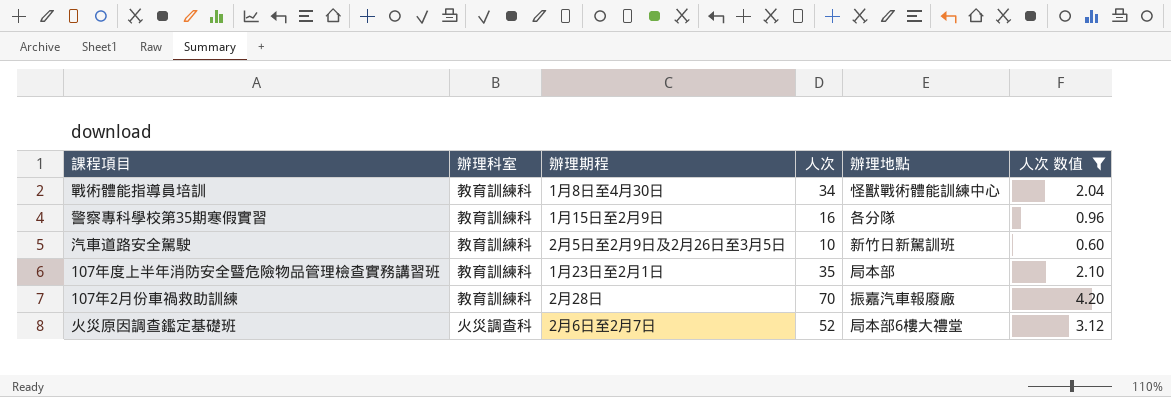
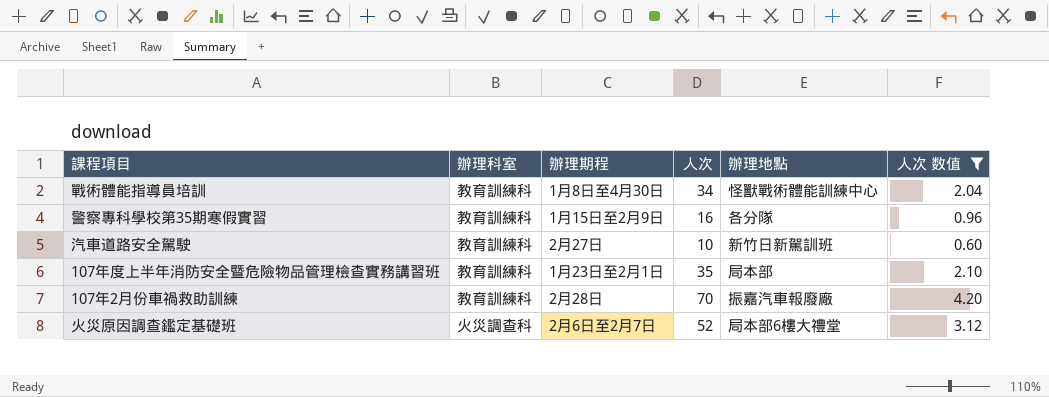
汽車道路安全駕駛 | 辦理期程: 2月5日至2月9日及2月26日至3月5日 -> 2月27日

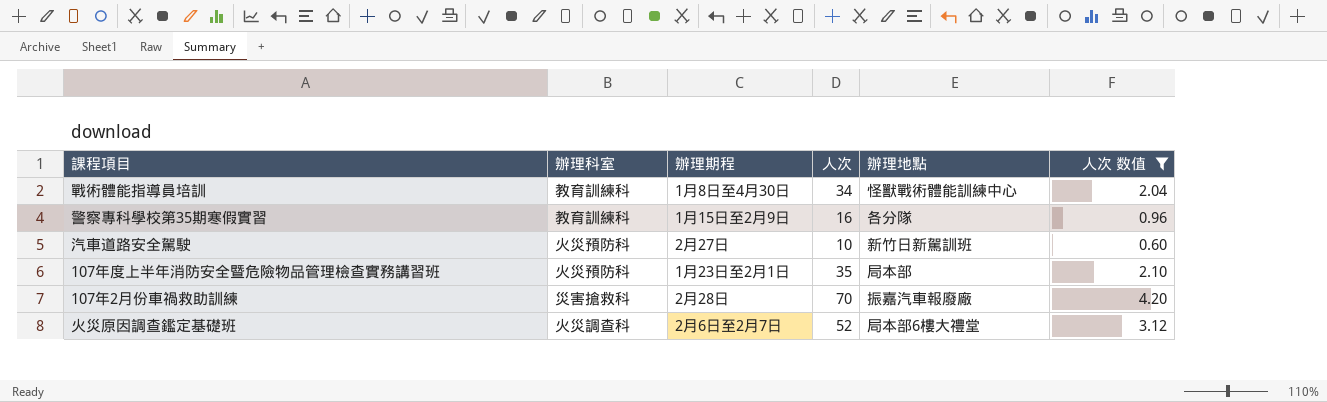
汽車道路安全駕駛 | 辦理科室: 教育訓練科 -> 火災預防科
107年度上半年消防安全暨危險物品管理檢查實務講習班 | 辦理科室: 教育訓練科 -> 火災預防科
107年2月份車禍救助訓練 | 辦理科室: 教育訓練科 -> 災害搶救科

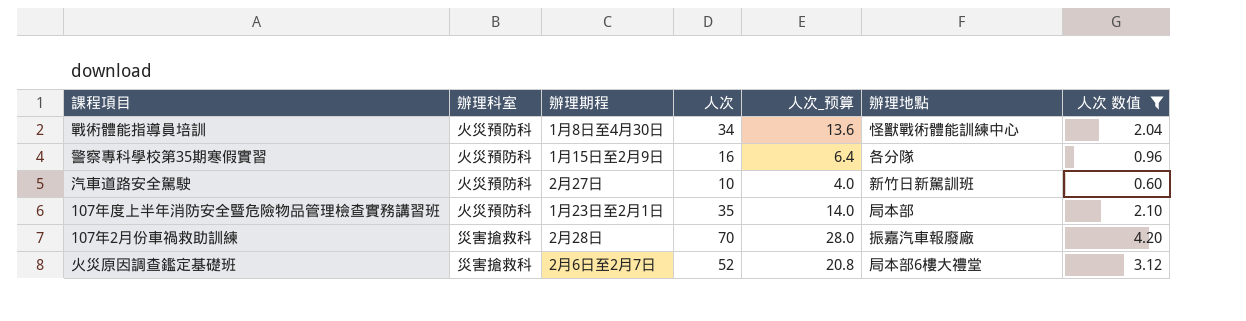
column 人次_预算 | formula: none -> [人次] * 0.4
戰術體能指導員培訓 | 辦理科室: 教育訓練科 -> 火災預防科
警察專科學校第35期寒假實習 | 辦理科室: 教育訓練科 -> 火災預防科
火災原因調查鑑定基礎班 | 辦理科室: 火災調查科 -> 災害搶救科

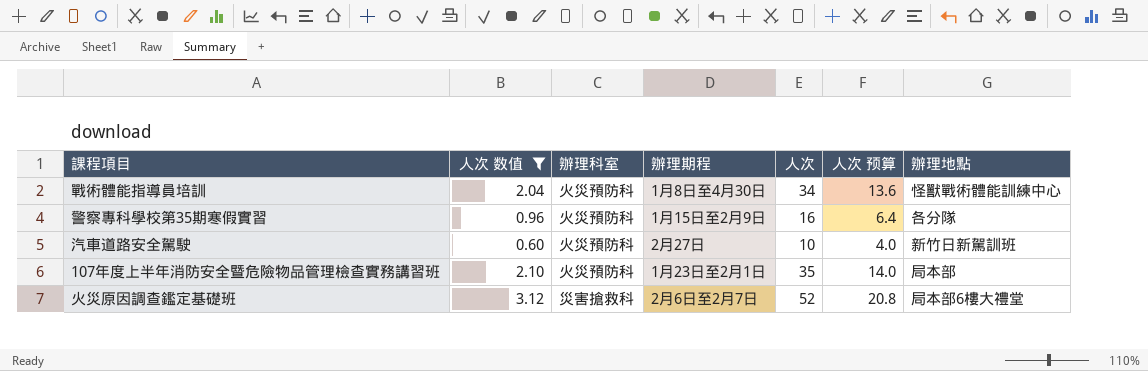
column 人次 数值 | position: 7 -> 2
column name: 人次_预算 -> 人次 预算
row 107年2月份車禍救助訓練: 災害搶救科 | 2月28日 | 70 | 28.0 | 振嘉汽車報廢廠 | 4.20 -> none

